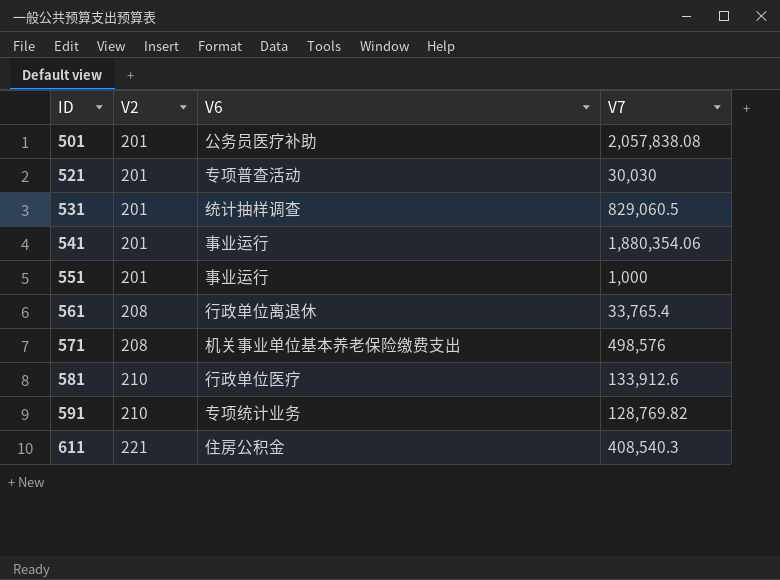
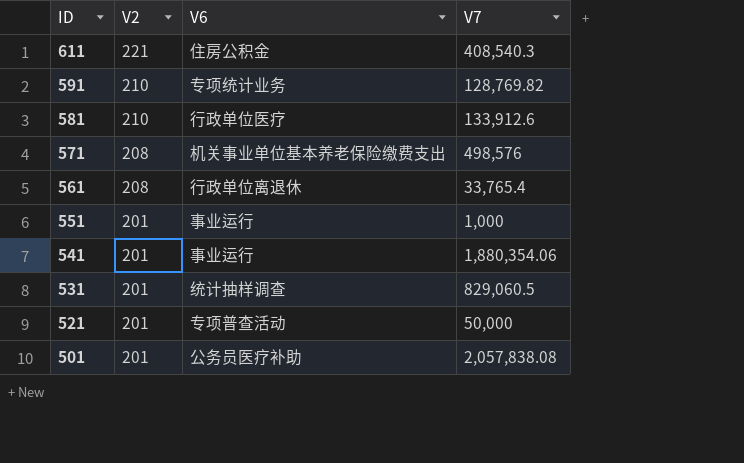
row order: ID ascending -> ID descending
521 | V7: 30,030 -> 50,000

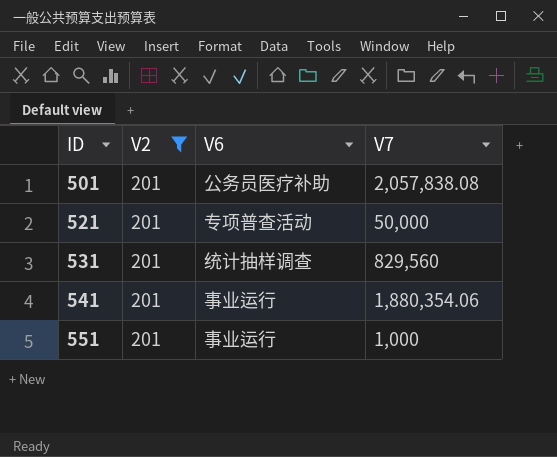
filter: none -> V2 = 201
row order: ID descending -> ID ascending
531 | V7: 829,060.5 -> 829,560

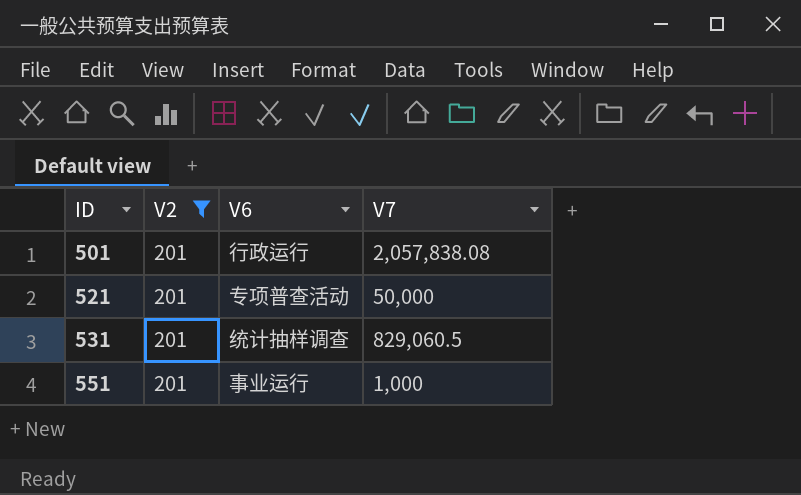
row 541: 201 | 事业运行 | 1,880,354.06 -> none
501 | V6: 公务员医疗补助 -> 行政运行
531 | V7: 829,560 -> 829,060.5

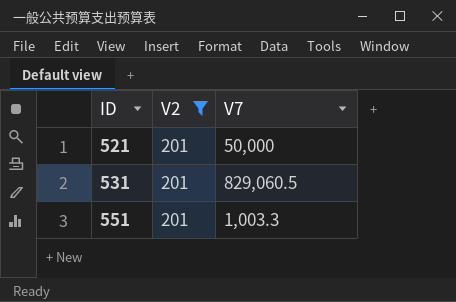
column V6 | position: 3 -> none
row 501: 201 | 行政运行 | 2,057,838.08 -> none
551 | V7: 1,000 -> 1,003.3

